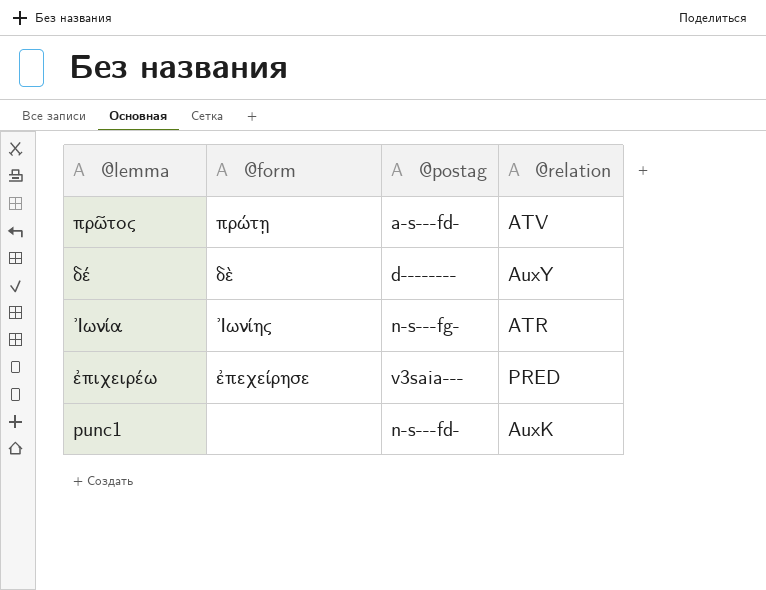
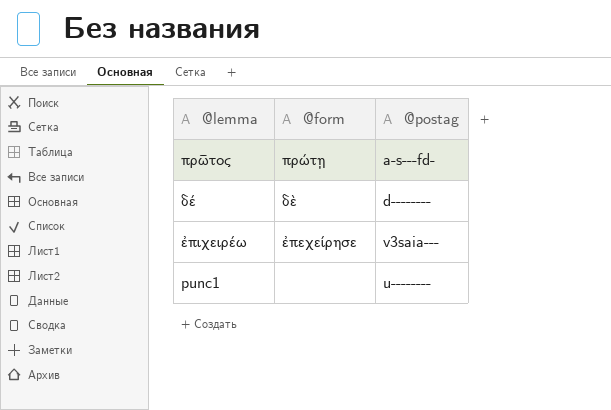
column @relation | position: 4 -> none
row Ἰωνία: Ἰωνίης | n-s---fg- | ATR -> none
punc1 | @postag: n-s---fd- -> u--------

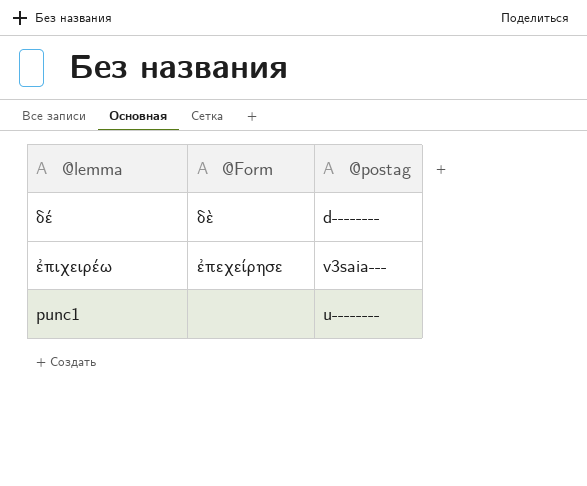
column name: @form -> @Form
row πρῶτος: πρώτῃ | a-s---fd- -> none

